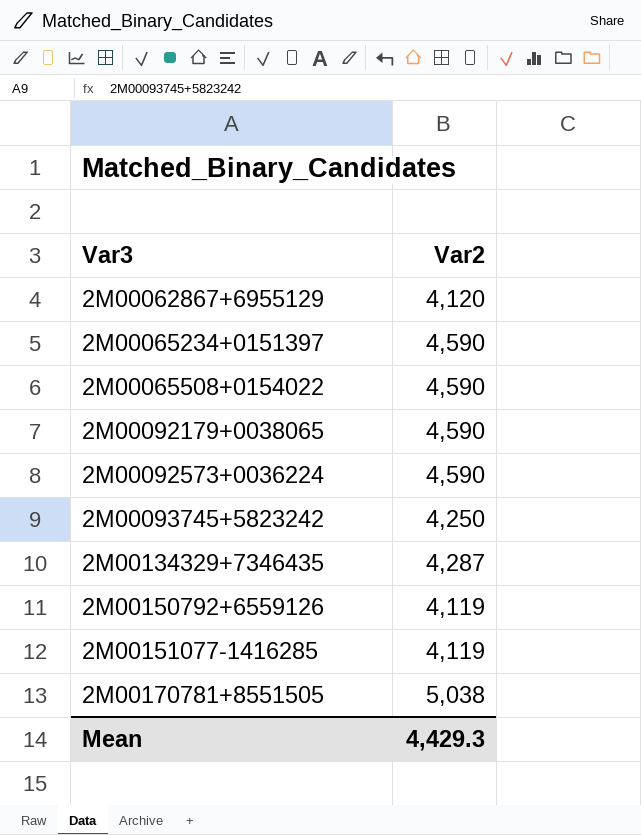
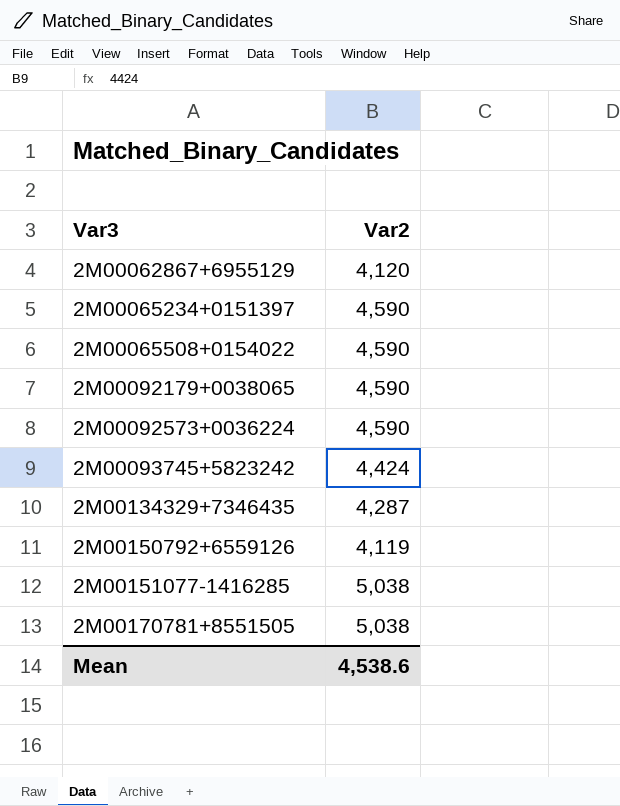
2M00093745+5823242 | Var2: 4,250 -> 4,424
2M00151077-1416285 | Var2: 4,119 -> 5,038
Mean | Var2: 4,429.3 -> 4,538.6

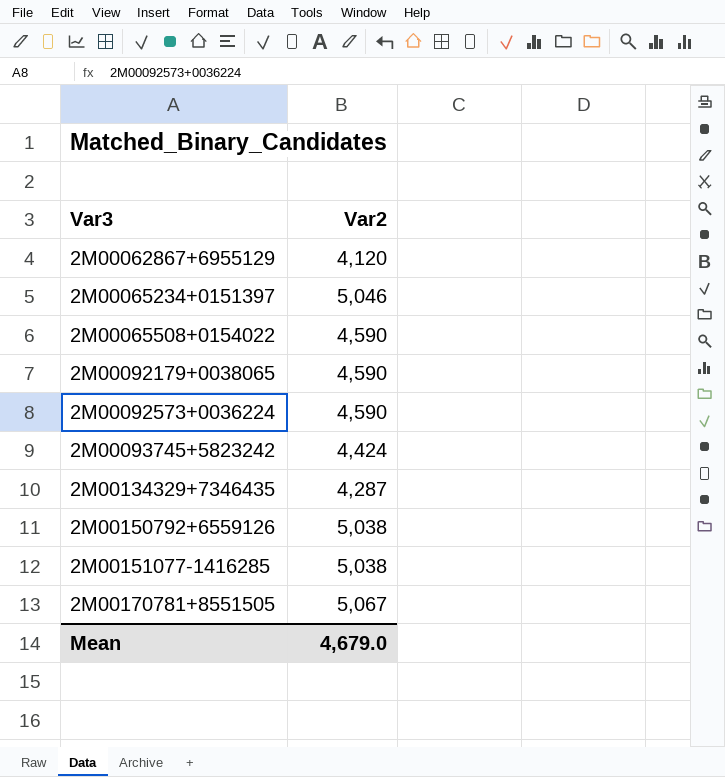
2M00065234+0151397 | Var2: 4,590 -> 5,046
2M00150792+6559126 | Var2: 4,119 -> 5,038
2M00170781+8551505 | Var2: 5,038 -> 5,067
Mean | Var2: 4,538.6 -> 4,679.0

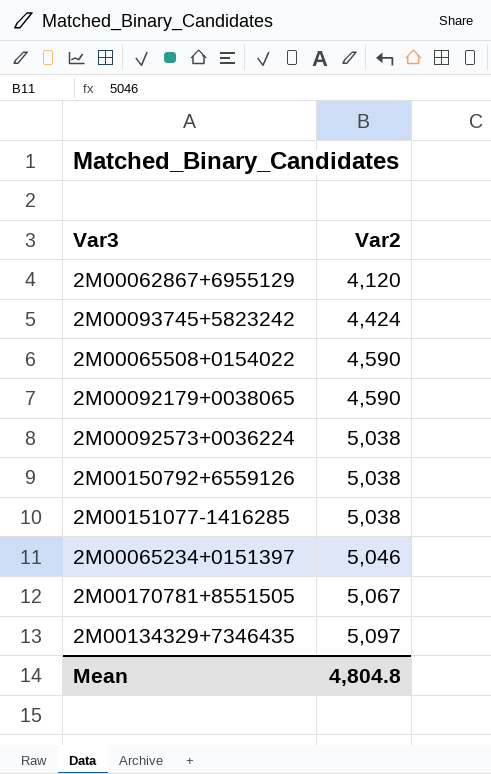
row order: Var3 ascending -> Var2 ascending
2M00092573+0036224 | Var2: 4,590 -> 5,038
2M00134329+7346435 | Var2: 4,287 -> 5,097
Mean | Var2: 4,679.0 -> 4,804.8

